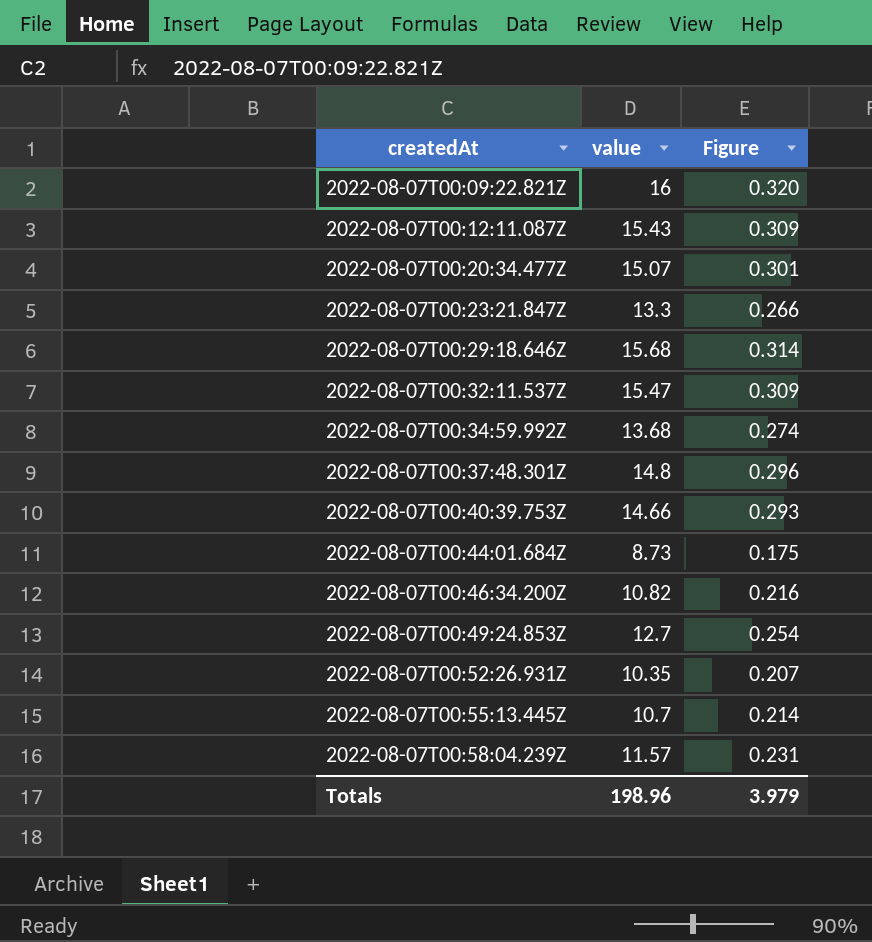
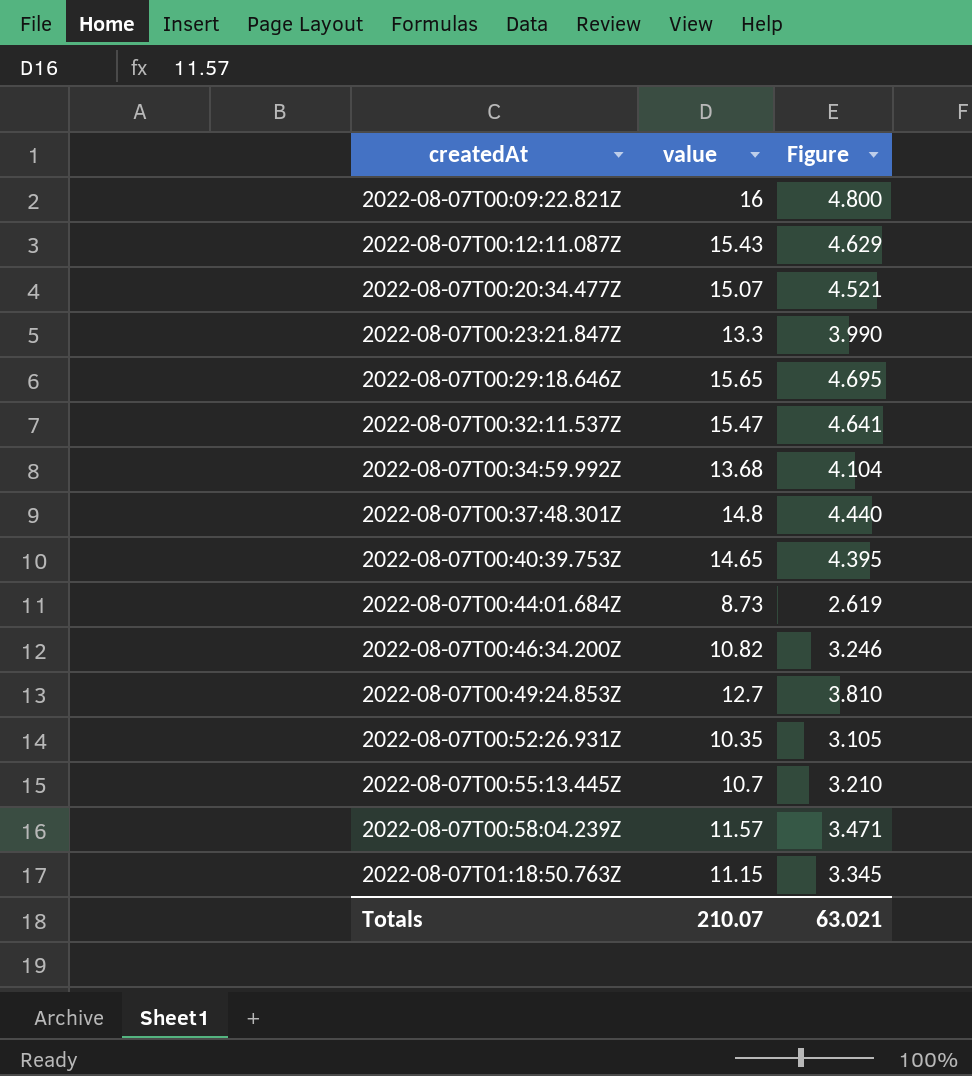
column Figure | formula: [value] * 0.02 -> [value] * 0.3
2022-08-07T00:29:18.646Z | value: 15.68 -> 15.65
2022-08-07T00:40:39.753Z | value: 14.66 -> 14.65
row 2022-08-07T01:18:50.763Z: none -> 11.15 | 3.345
Totals | value: 198.96 -> 210.07
Totals | Figure: 3.979 -> 63.021

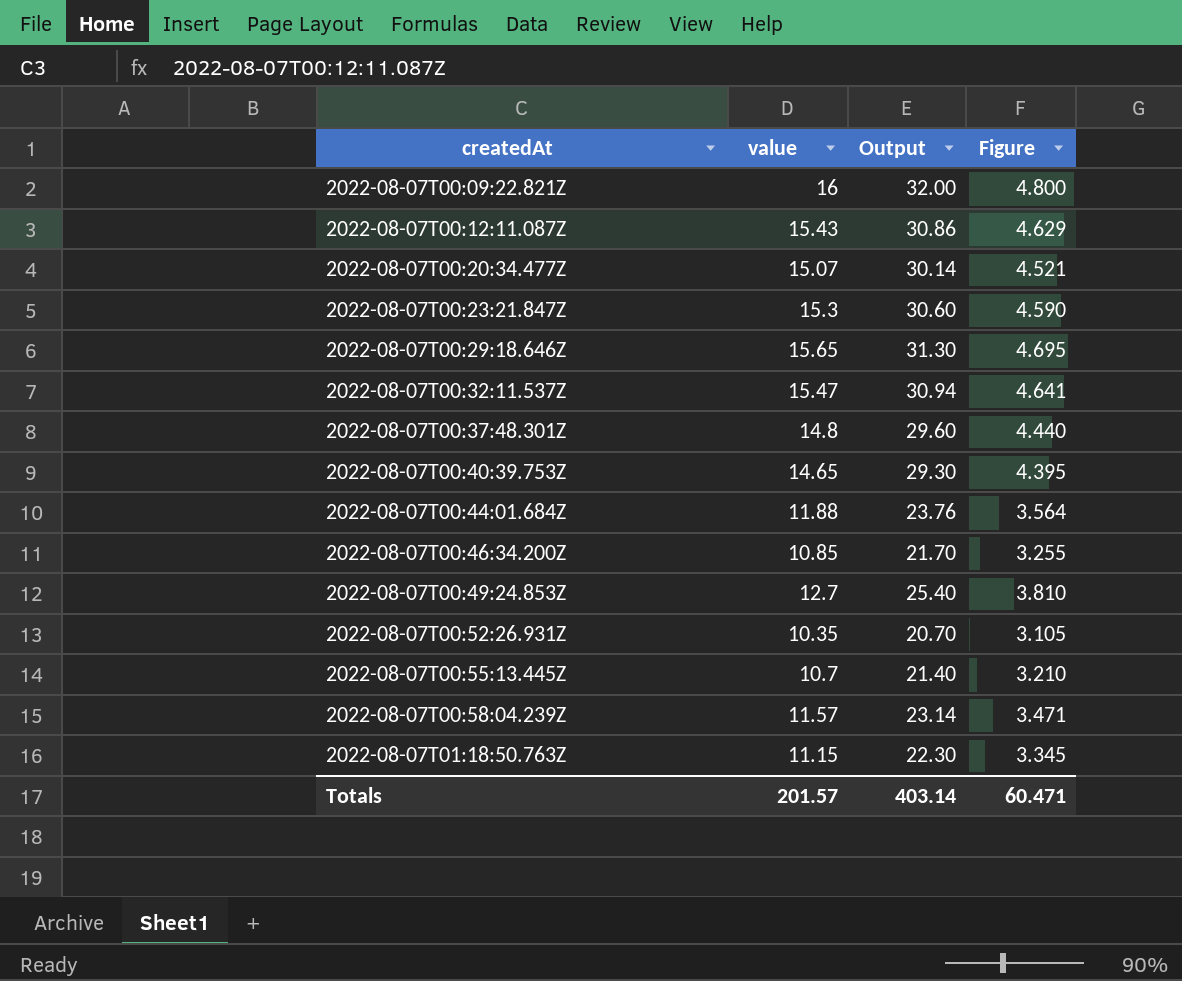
column Output | formula: none -> [value] * 2
row 2022-08-07T00:34:59.992Z: 13.68 | 4.104 -> none
2022-08-07T00:23:21.847Z | value: 13.3 -> 15.3
2022-08-07T00:23:21.847Z | Figure: 3.990 -> 4.590
2022-08-07T00:44:01.684Z | value: 8.73 -> 11.88
2022-08-07T00:44:01.684Z | Figure: 2.619 -> 3.564
2022-08-07T00:46:34.200Z | value: 10.82 -> 10.85
2022-08-07T00:46:34.200Z | Figure: 3.246 -> 3.255
Totals | value: 210.07 -> 201.57
Totals | Figure: 63.021 -> 60.471

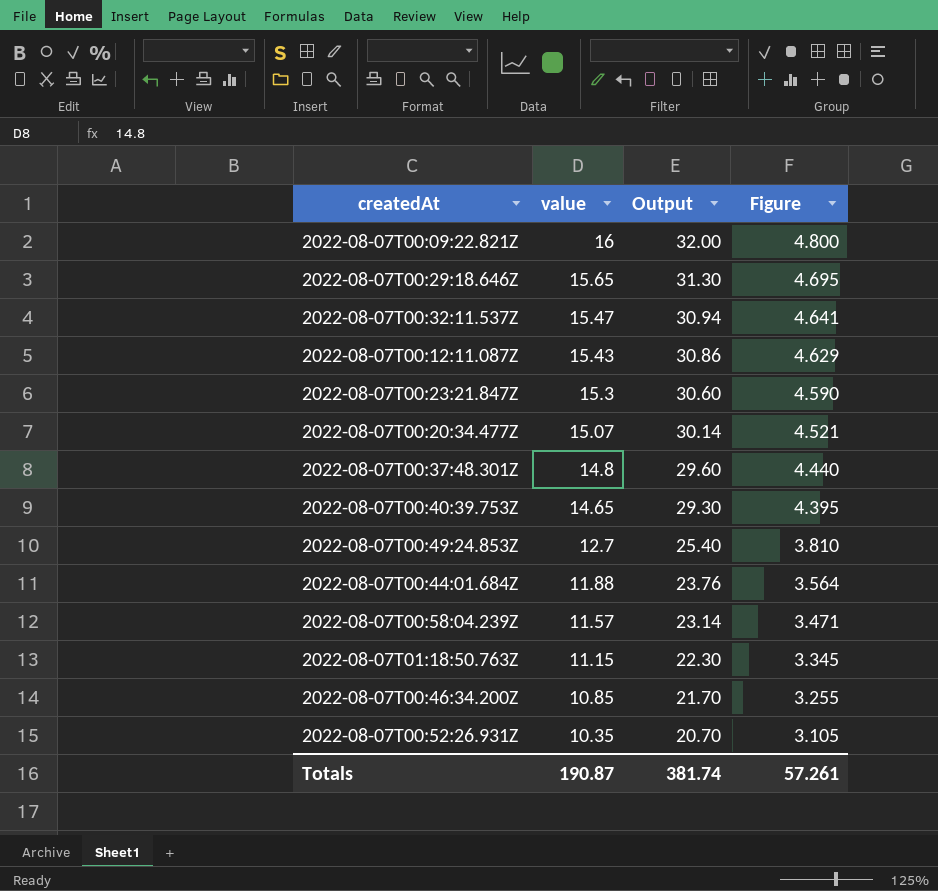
row order: createdAt ascending -> value descending
row 2022-08-07T00:55:13.445Z: 10.7 | 21.40 | 3.210 -> none
Totals | value: 201.57 -> 190.87
Totals | Output: 403.14 -> 381.74
Totals | Figure: 60.471 -> 57.261

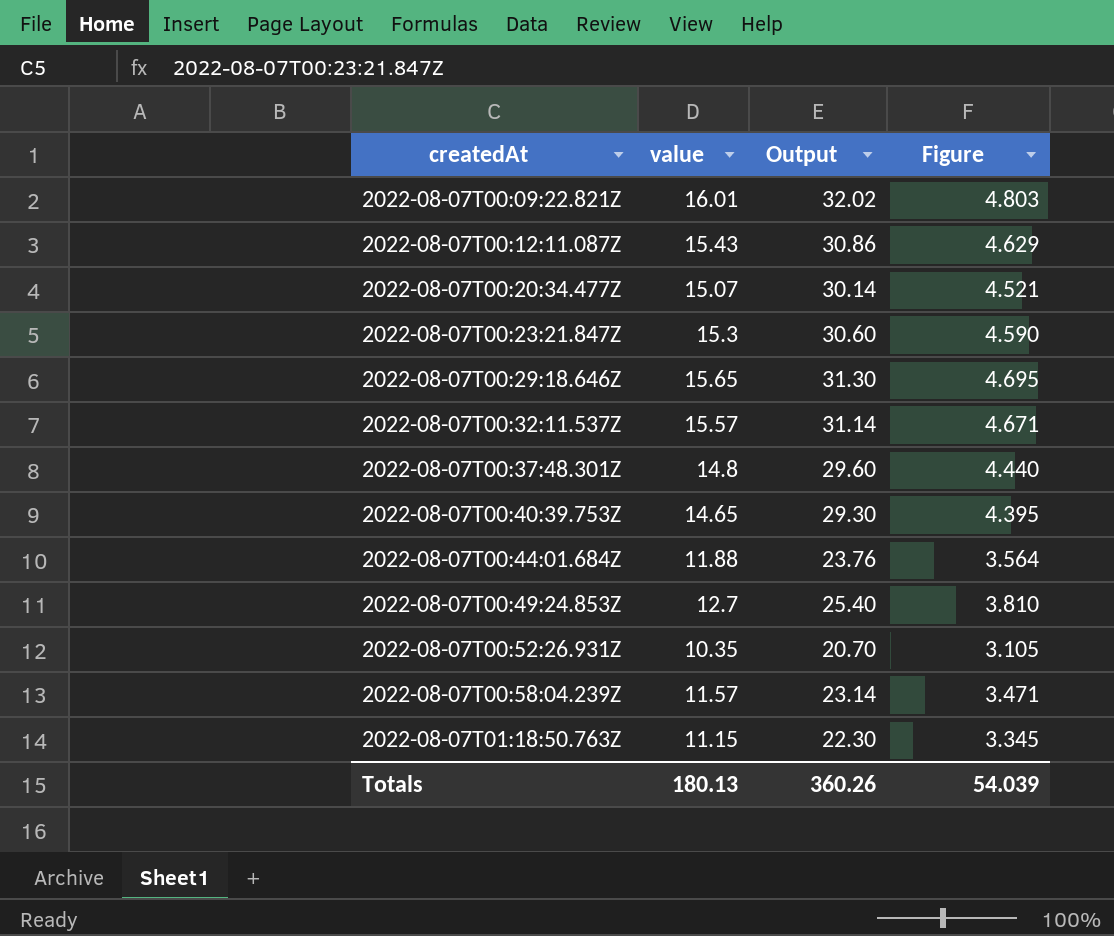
row order: value descending -> createdAt ascending
row 2022-08-07T00:46:34.200Z: 10.85 | 21.70 | 3.255 -> none
2022-08-07T00:09:22.821Z | value: 16 -> 16.01
2022-08-07T00:09:22.821Z | Output: 32.00 -> 32.02
2022-08-07T00:09:22.821Z | Figure: 4.800 -> 4.803
2022-08-07T00:32:11.537Z | value: 15.47 -> 15.57
2022-08-07T00:32:11.537Z | Output: 30.94 -> 31.14
2022-08-07T00:32:11.537Z | Figure: 4.641 -> 4.671
Totals | value: 190.87 -> 180.13
Totals | Output: 381.74 -> 360.26
Totals | Figure: 57.261 -> 54.039

